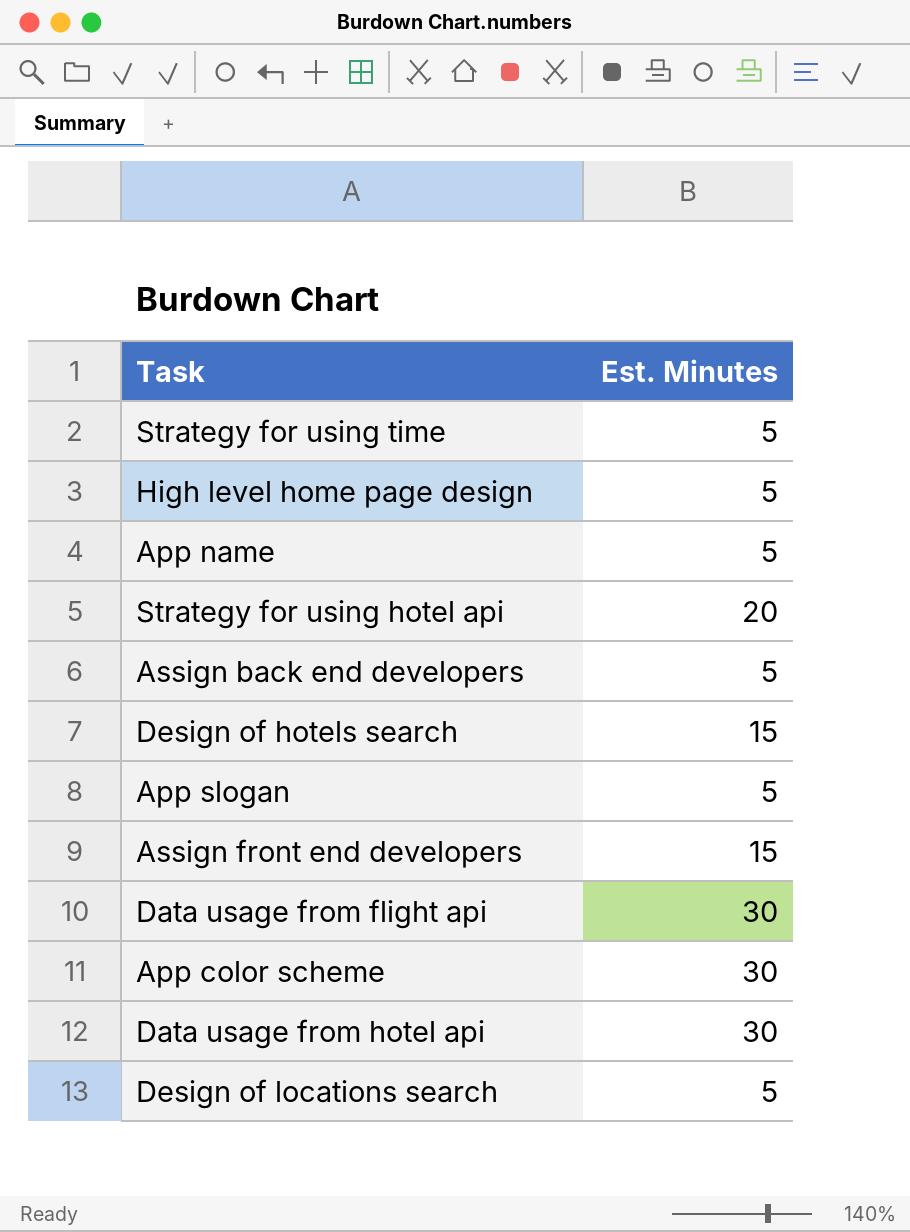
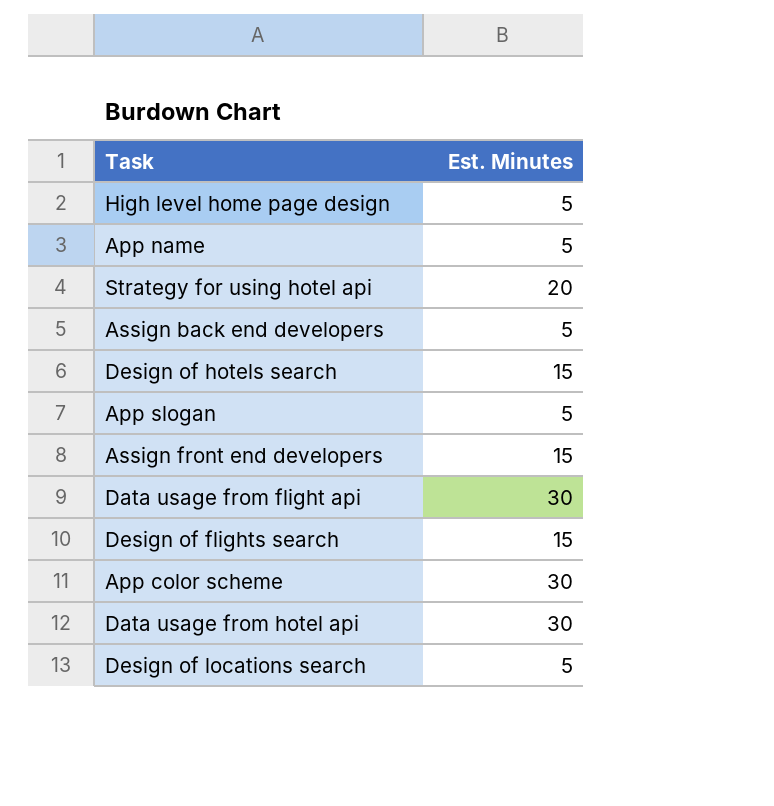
row Strategy for using time: 5 -> none
row Design of flights search: none -> 15

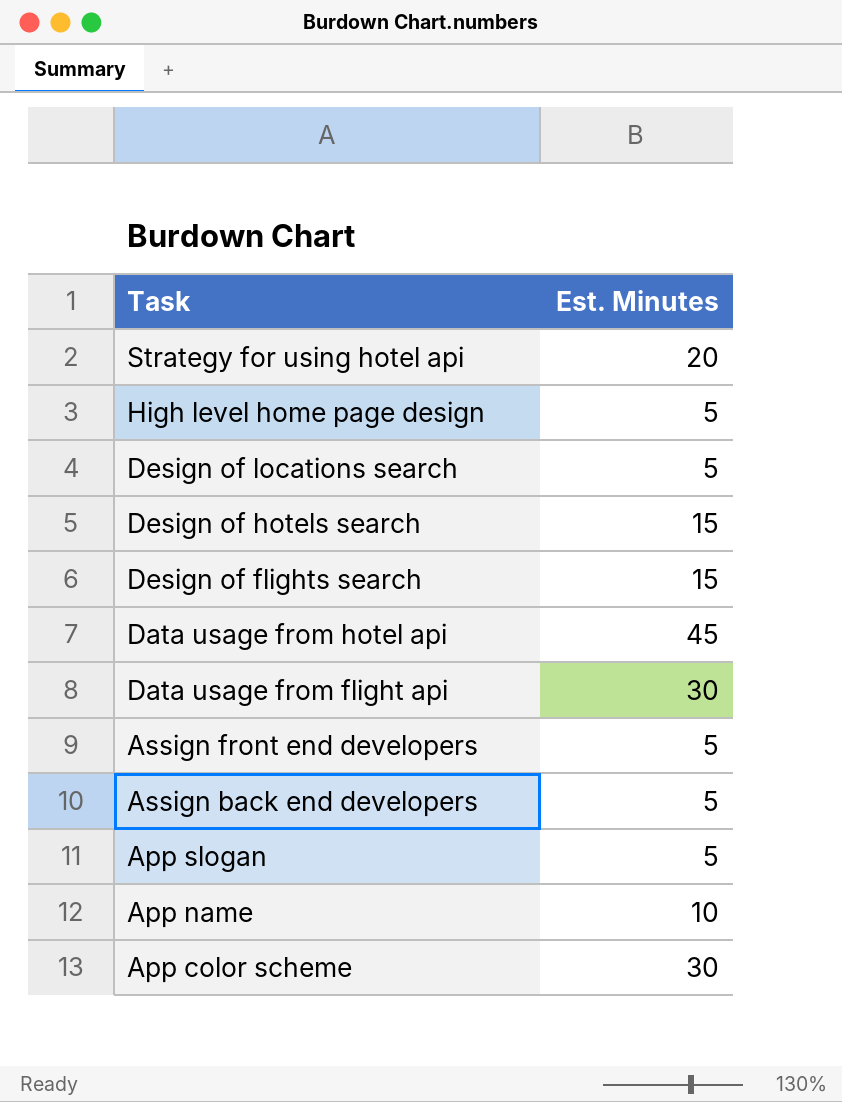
row order: none -> Task descending
Data usage from hotel api | Est. Minutes: 30 -> 45
Assign front end developers | Est. Minutes: 15 -> 5
App name | Est. Minutes: 5 -> 10

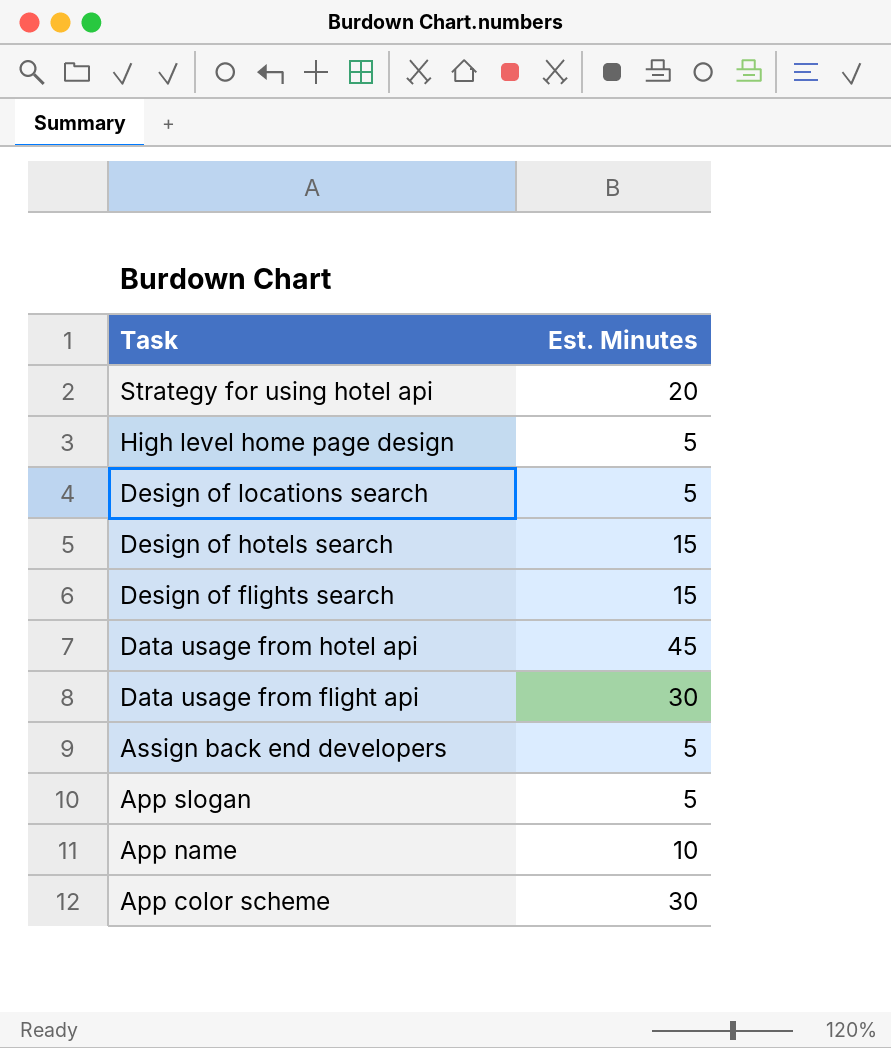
row Assign front end developers: 5 -> none

